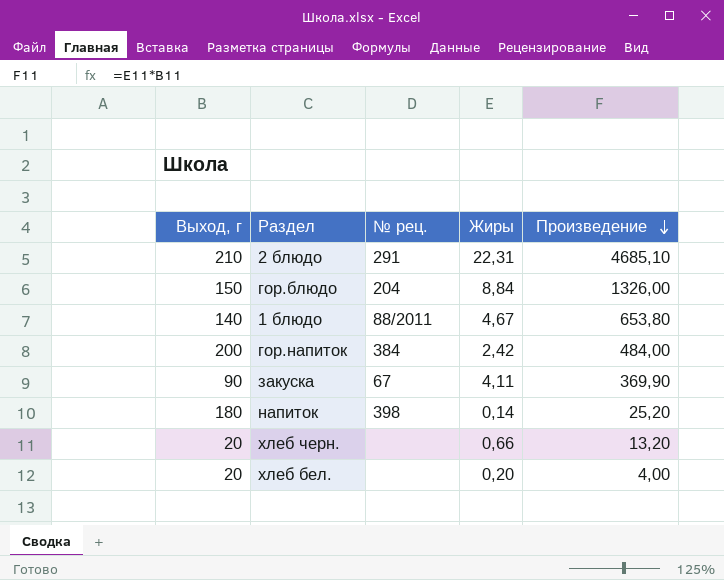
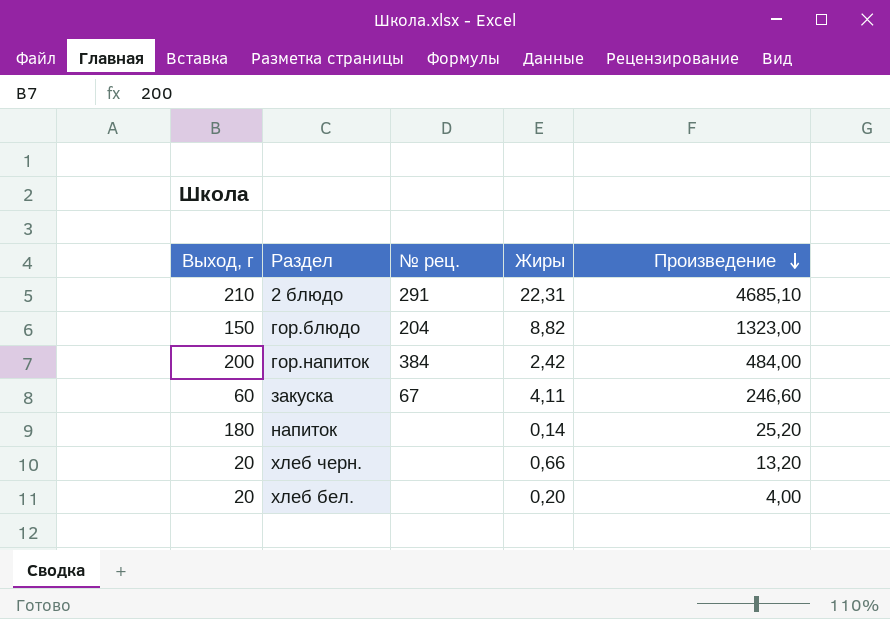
row 1 блюдо: 140 | 88/2011 | 4,67 | 653,80 -> none
гор.блюдо | Жиры: 8,84 -> 8,82
гор.блюдо | Произведение: 1326,00 -> 1323,00
закуска | Выход, г: 90 -> 60
закуска | Произведение: 369,90 -> 246,60
напиток | № рец.: 398 -> none

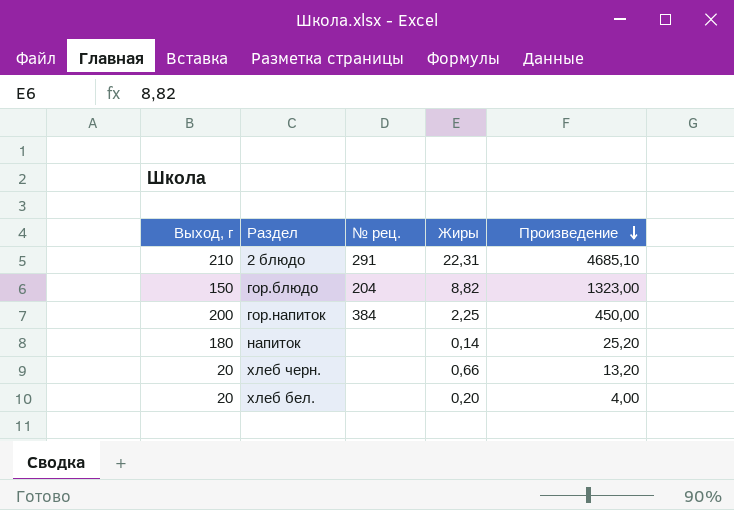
row закуска: 60 | 67 | 4,11 | 246,60 -> none
гор.напиток | Жиры: 2,42 -> 2,25
гор.напиток | Произведение: 484,00 -> 450,00

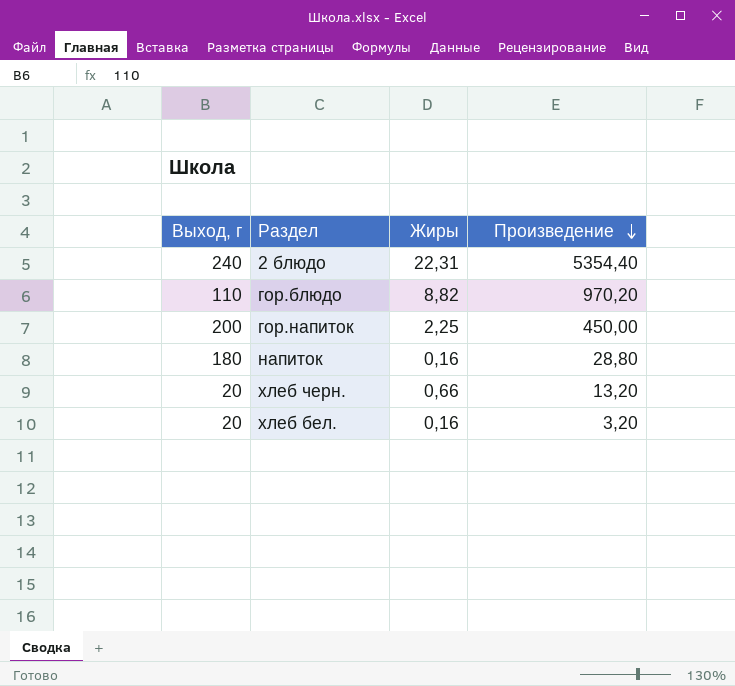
column № рец. | position: 3 -> none
2 блюдо | Выход, г: 210 -> 240
2 блюдо | Произведение: 4685,10 -> 5354,40
гор.блюдо | Выход, г: 150 -> 110
гор.блюдо | Произведение: 1323,00 -> 970,20
напиток | Жиры: 0,14 -> 0,16
напиток | Произведение: 25,20 -> 28,80
хлеб бел. | Жиры: 0,20 -> 0,16
хлеб бел. | Произведение: 4,00 -> 3,20

